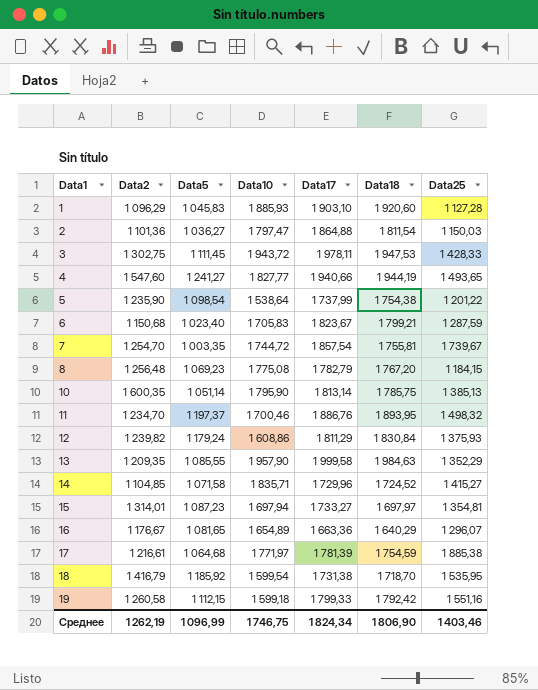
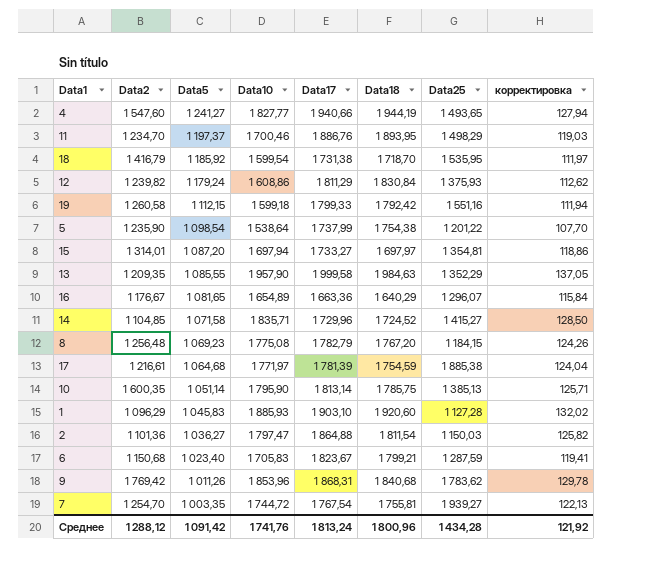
row order: Data1 ascending -> Data5 descending
column корректировка | formula: none -> [Data10] * 0,07
row 3: 1 302,75 | 1 111,45 | 1 943,72 | 1 978,11 | 1 947,53 | 1 428,33 -> none
11 | Data25: 1 498,32 -> 1 498,29
15 | Data5: 1 087,23 -> 1 087,20
row 9: none -> 1 769,42 | 1 011,26 | 1 853,96 | 1 868,31 | 1 840,68 | 1 783,62 | 129,78
7 | Data17: 1 857,54 -> 1 767,54
7 | Data25: 1 739,67 -> 1 939,27
Среднее | Data2: 1 262,19 -> 1 288,12
Среднее | Data5: 1 096,99 -> 1 091,42
Среднее | Data10: 1 746,75 -> 1 741,76
Среднее | Data17: 1 824,34 -> 1 813,24
Среднее | Data18: 1 806,90 -> 1 800,96
Среднее | Data25: 1 403,46 -> 1 434,28

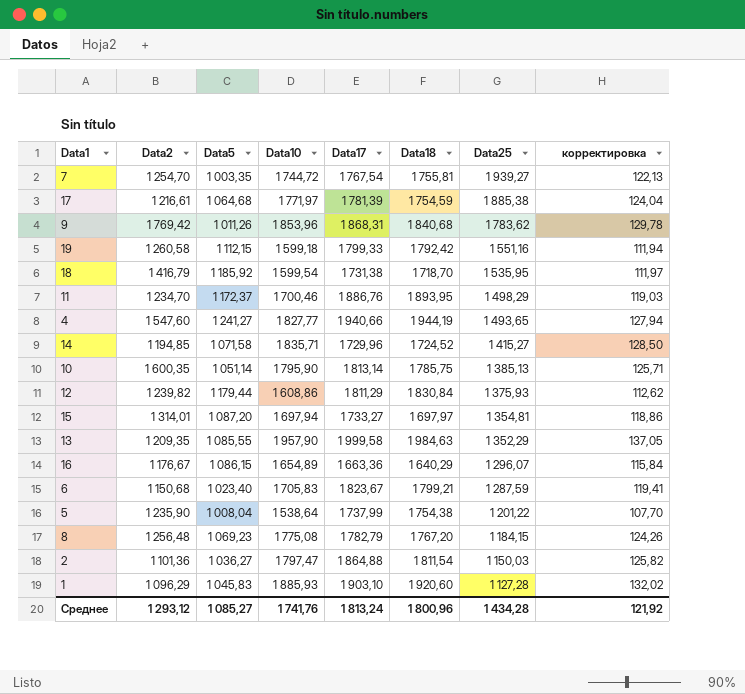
row order: Data5 descending -> Data25 descending
11 | Data5: 1 197,37 -> 1 172,37
14 | Data2: 1 104,85 -> 1 194,85
12 | Data5: 1 179,24 -> 1 179,44
16 | Data5: 1 081,65 -> 1 086,15
5 | Data5: 1 098,54 -> 1 008,04
Среднее | Data2: 1 288,12 -> 1 293,12
Среднее | Data5: 1 091,42 -> 1 085,27

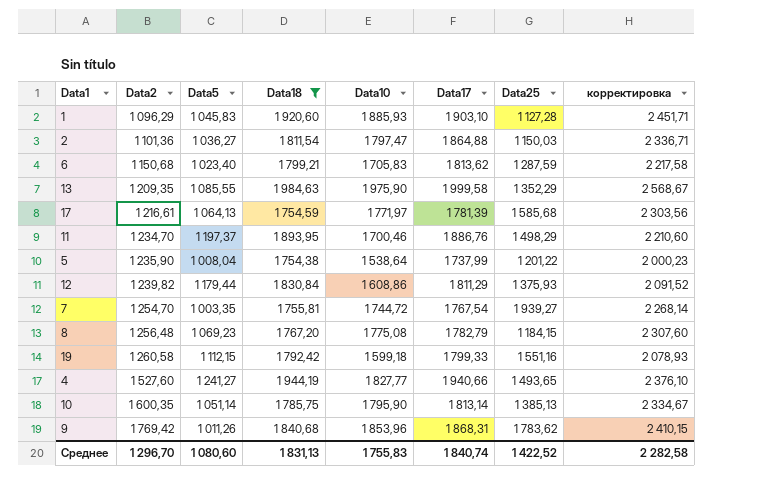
filter: none -> Data18 >= 1 754,38
row order: Data25 descending -> Data2 ascending
column Data18 | position: 6 -> 4
column корректировка | formula: [Data10] * 0,07 -> [Data10] * 1,3
6 | Data17: 1 823,67 -> 1 813,62
13 | Data10: 1 957,90 -> 1 975,90
17 | Data5: 1 064,68 -> 1 064,13
17 | Data25: 1 885,38 -> 1 585,68
11 | Data5: 1 172,37 -> 1 197,37
4 | Data2: 1 547,60 -> 1 527,60
Среднее | Data2: 1 293,12 -> 1 296,70
Среднее | Data5: 1 085,27 -> 1 080,60
Среднее | Data18: 1 800,96 -> 1 831,13
Среднее | Data10: 1 741,76 -> 1 755,83
Среднее | Data17: 1 813,24 -> 1 840,74
Среднее | Data25: 1 434,28 -> 1 422,52
Среднее | корректировка: 121,92 -> 2 282,58

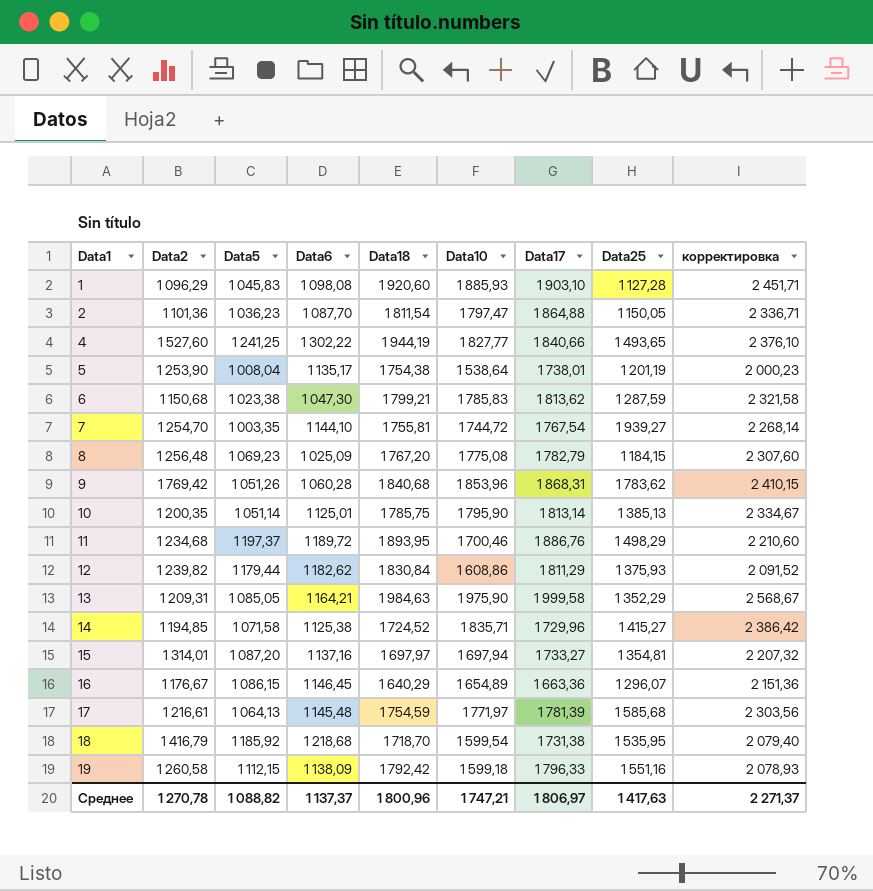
filter: Data18 >= 1 754,38 -> none
row order: Data2 ascending -> Data1 ascending
column Data6 | position: none -> 4
2 | Data5: 1 036,27 -> 1 036,23
2 | Data25: 1 150,03 -> 1 150,05
4 | Data5: 1 241,27 -> 1 241,25
4 | Data17: 1 940,66 -> 1 840,66
5 | Data2: 1 235,90 -> 1 253,90
5 | Data17: 1 737,99 -> 1 738,01
5 | Data25: 1 201,22 -> 1 201,19
6 | Data5: 1 023,40 -> 1 023,38
6 | Data10: 1 705,83 -> 1 785,83
6 | корректировка: 2 217,58 -> 2 321,58
9 | Data5: 1 011,26 -> 1 051,26
10 | Data2: 1 600,35 -> 1 200,35
11 | Data2: 1 234,70 -> 1 234,68
13 | Data2: 1 209,35 -> 1 209,31
13 | Data5: 1 085,55 -> 1 085,05
19 | Data17: 1 799,33 -> 1 796,33
Среднее | Data2: 1 296,70 -> 1 270,78
Среднее | Data5: 1 080,60 -> 1 088,82
Среднее | Data18: 1 831,13 -> 1 800,96
Среднее | Data10: 1 755,83 -> 1 747,21
Среднее | Data17: 1 840,74 -> 1 806,97
Среднее | Data25: 1 422,52 -> 1 417,63
Среднее | корректировка: 2 282,58 -> 2 271,37

